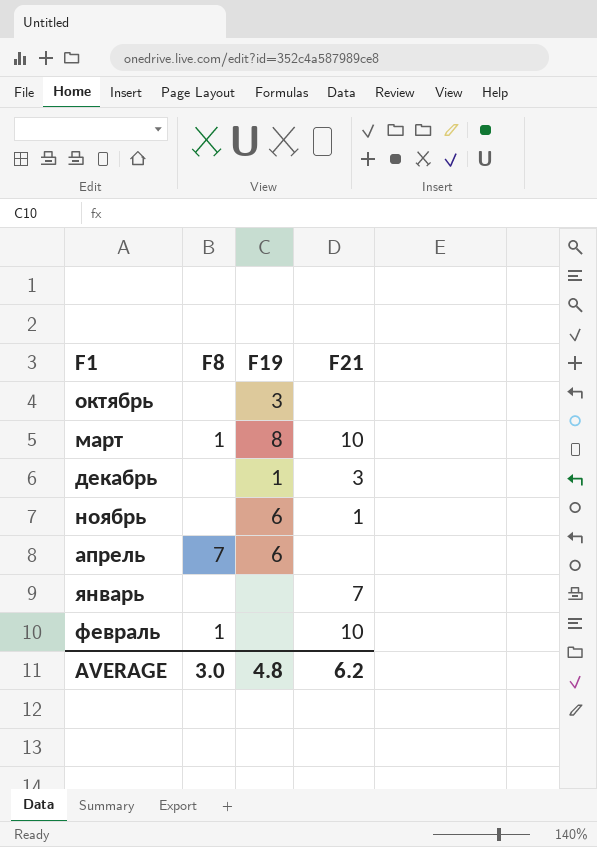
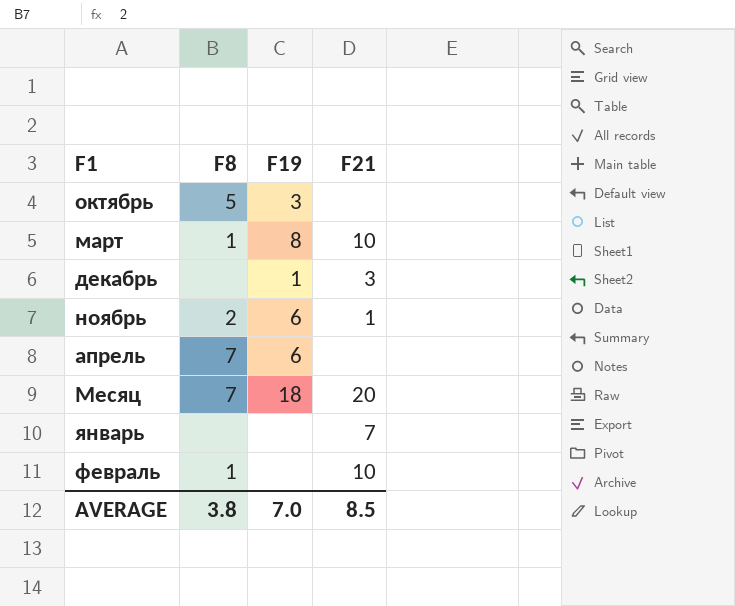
октябрь | F8: none -> 5
ноябрь | F8: none -> 2
row Месяц: none -> 7 | 18 | 20
AVERAGE | F8: 3.0 -> 3.8
AVERAGE | F19: 4.8 -> 7.0
AVERAGE | F21: 6.2 -> 8.5

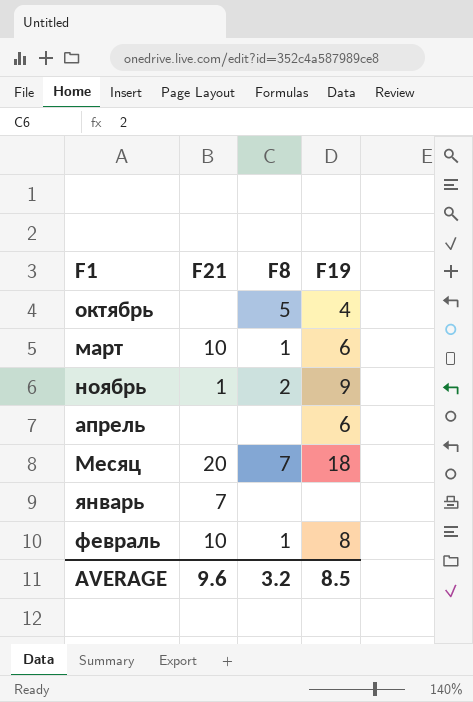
column F21 | position: 4 -> 2
row декабрь: none | 1 | 3 -> none
октябрь | F19: 3 -> 4
март | F19: 8 -> 6
ноябрь | F19: 6 -> 9
апрель | F8: 7 -> none
февраль | F19: none -> 8
AVERAGE | F21: 8.5 -> 9.6
AVERAGE | F8: 3.8 -> 3.2
AVERAGE | F19: 7.0 -> 8.5

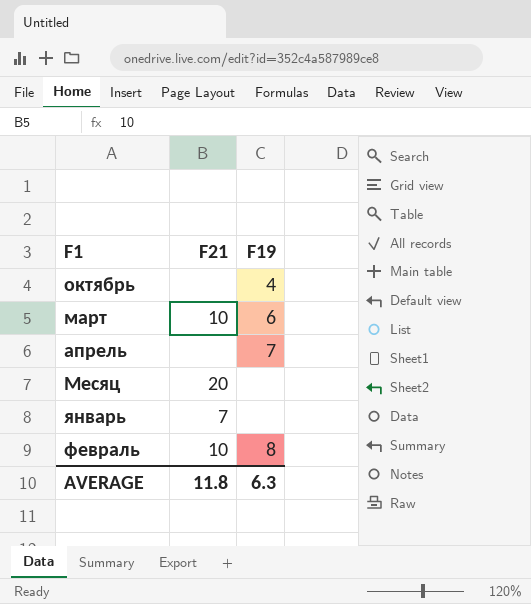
column F8 | position: 3 -> none
row ноябрь: 1 | 2 | 9 -> none
апрель | F19: 6 -> 7
Месяц | F19: 18 -> none
AVERAGE | F21: 9.6 -> 11.8
AVERAGE | F19: 8.5 -> 6.3

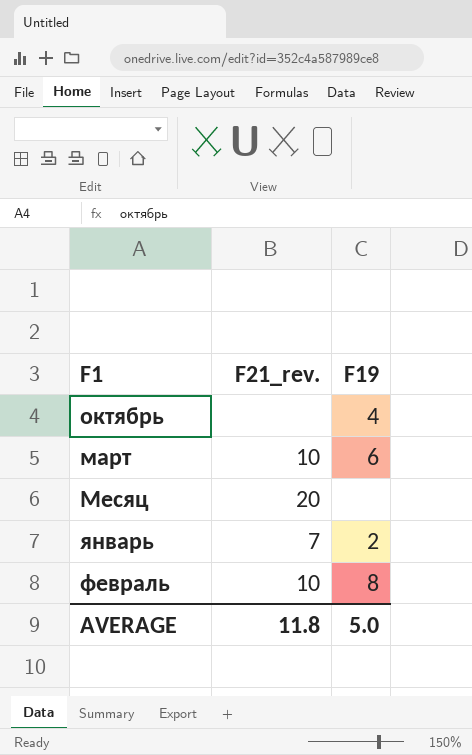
column name: F21 -> F21_rev.
row апрель: none | 7 -> none
январь | F19: none -> 2
AVERAGE | F19: 6.3 -> 5.0

